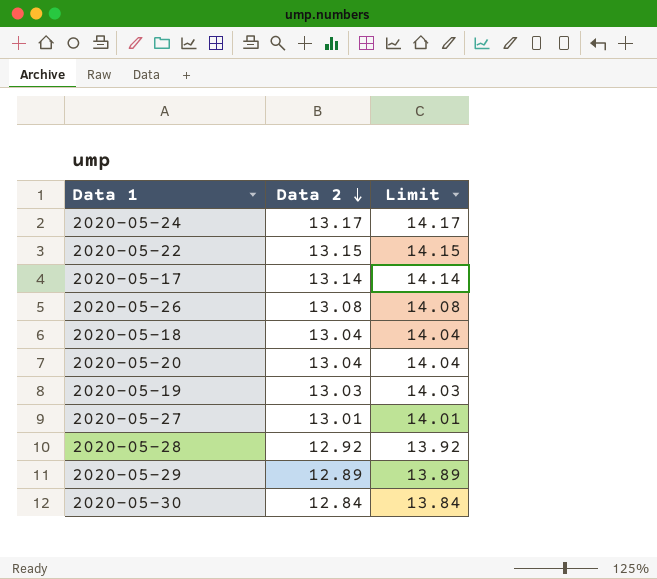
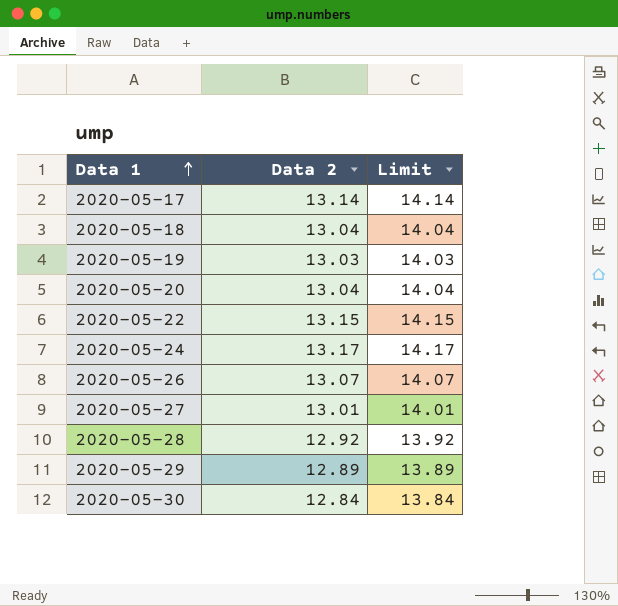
row order: Data 2 descending -> Data 1 ascending
2020-05-26 | Data 2: 13.08 -> 13.07
2020-05-26 | Limit: 14.08 -> 14.07

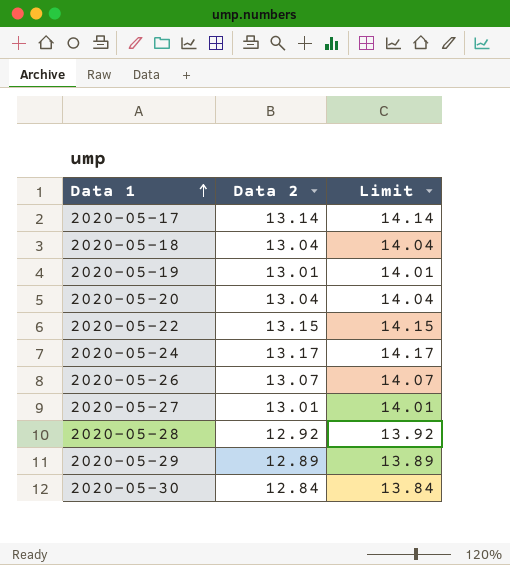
2020-05-19 | Data 2: 13.03 -> 13.01
2020-05-19 | Limit: 14.03 -> 14.01

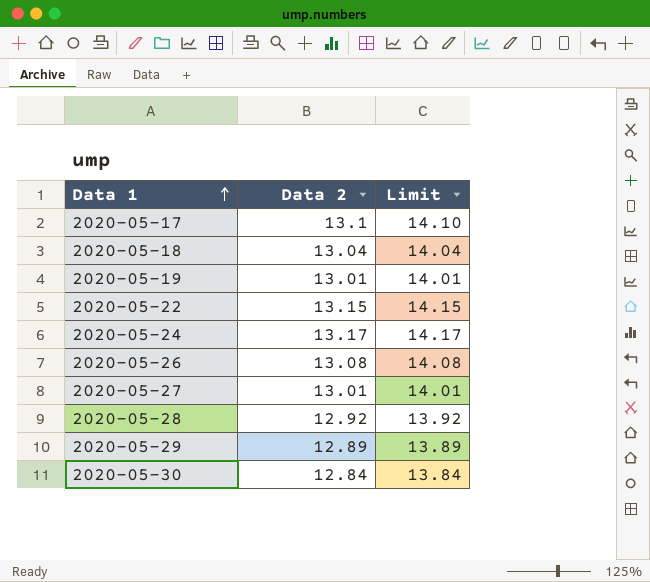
row 2020-05-20: 13.04 | 14.04 -> none
2020-05-17 | Data 2: 13.14 -> 13.1
2020-05-17 | Limit: 14.14 -> 14.10
2020-05-26 | Data 2: 13.07 -> 13.08
2020-05-26 | Limit: 14.07 -> 14.08

